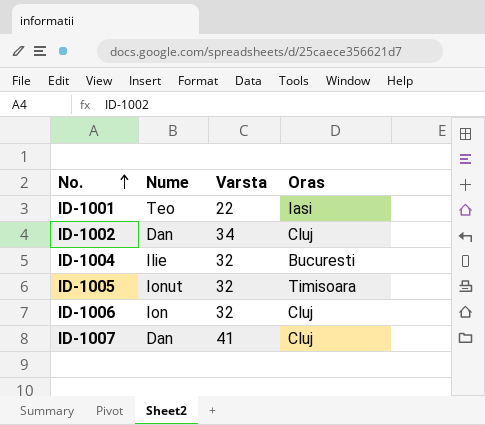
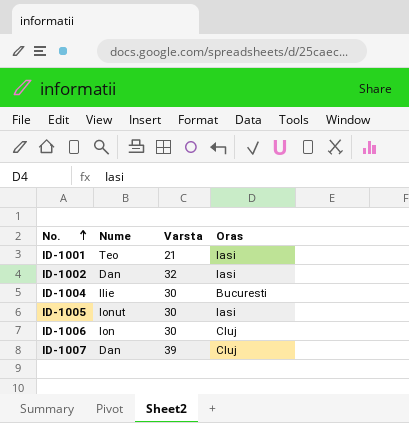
ID-1001 | Varsta: 22 -> 21
ID-1002 | Varsta: 34 -> 32
ID-1002 | Oras: Cluj -> Iasi
ID-1004 | Varsta: 32 -> 30
ID-1005 | Varsta: 32 -> 30
ID-1005 | Oras: Timisoara -> Iasi
ID-1006 | Varsta: 32 -> 30
ID-1007 | Varsta: 41 -> 39

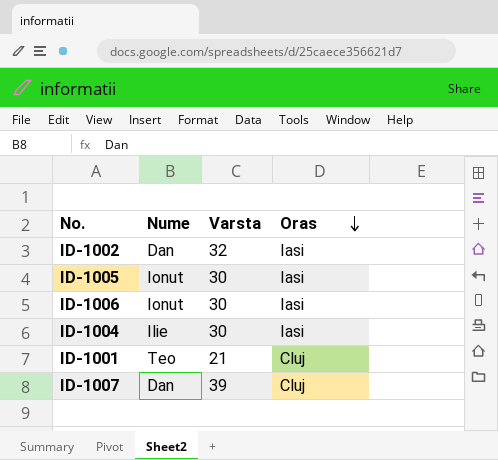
row order: No. ascending -> Oras descending
ID-1006 | Nume: Ion -> Ionut
ID-1006 | Oras: Cluj -> Iasi
ID-1004 | Oras: Bucuresti -> Iasi
ID-1001 | Oras: Iasi -> Cluj

